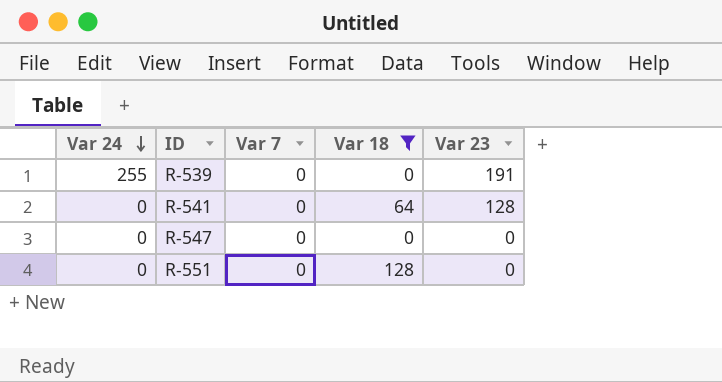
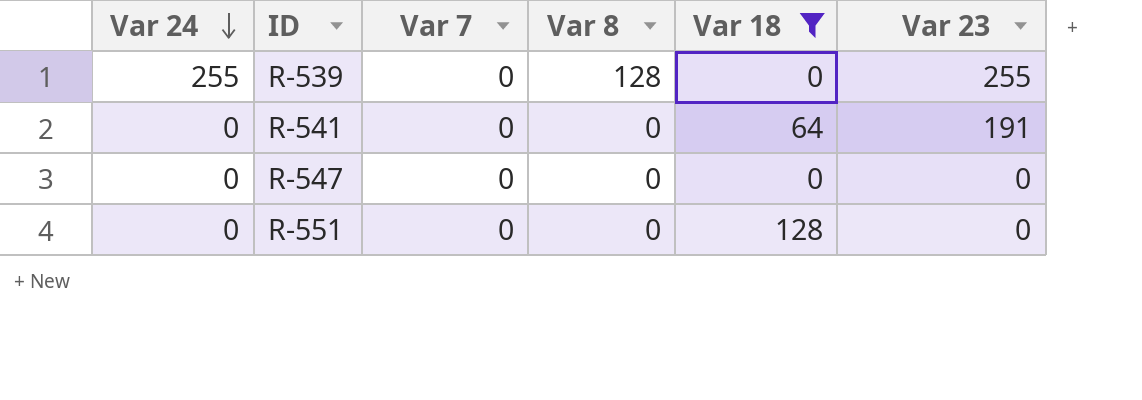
column Var 8 | position: none -> 4
R-539 | Var 23: 191 -> 255
R-541 | Var 23: 128 -> 191

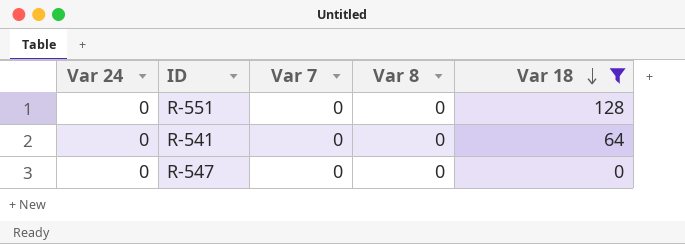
row order: Var 24 descending -> Var 18 descending
column Var 23 | position: 6 -> none
row R-539: 255 | 0 | 128 | 0 | 255 -> none

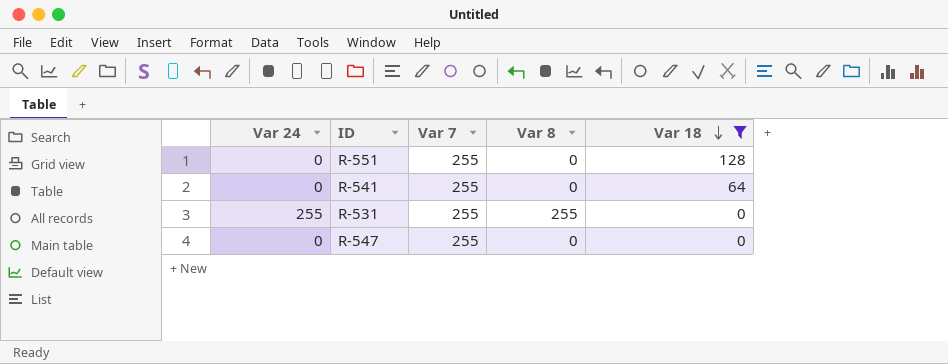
R-551 | Var 7: 0 -> 255
R-541 | Var 7: 0 -> 255
row R-531: none -> 255 | 255 | 255 | 0
R-547 | Var 7: 0 -> 255

